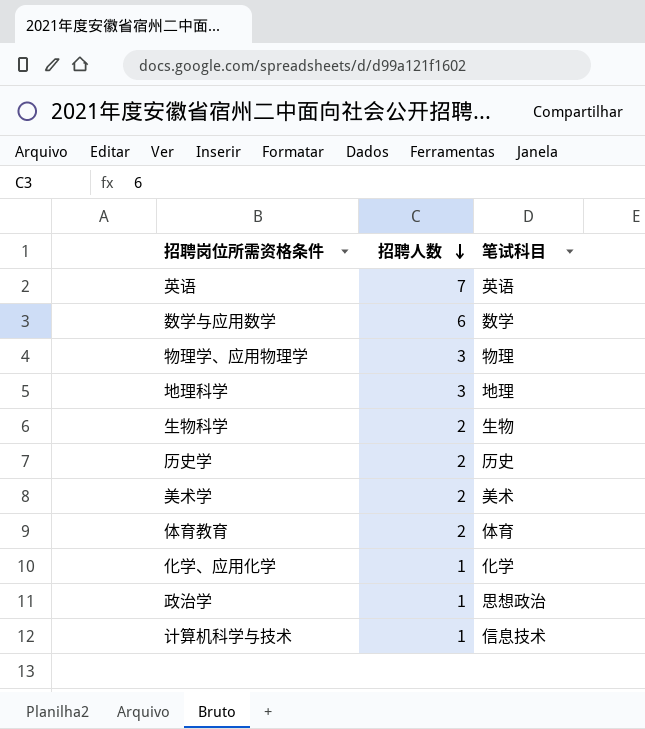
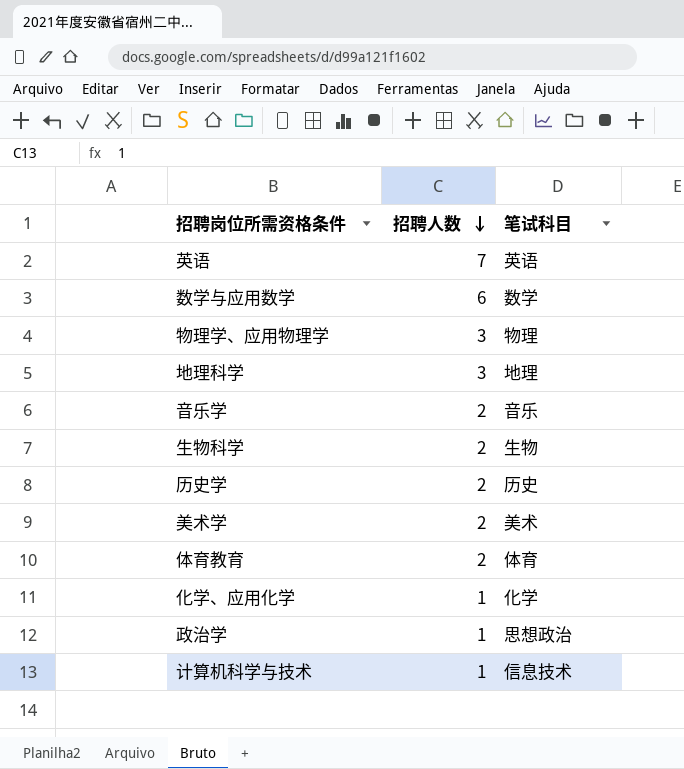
row 音乐学: none -> 2 | 音乐

